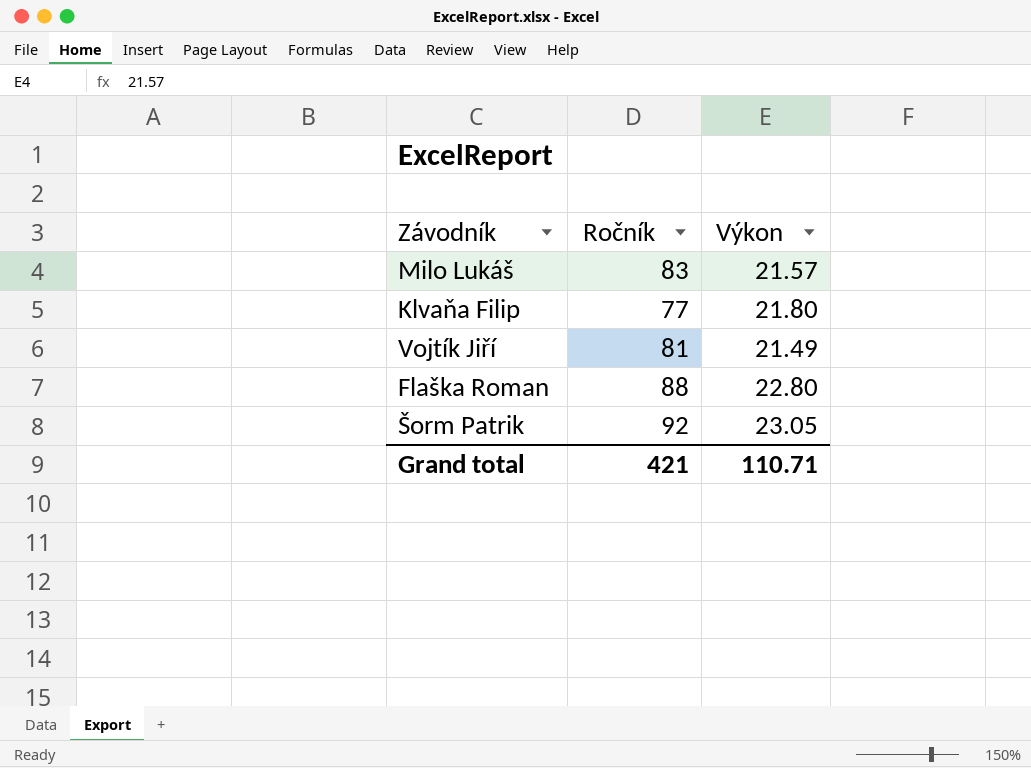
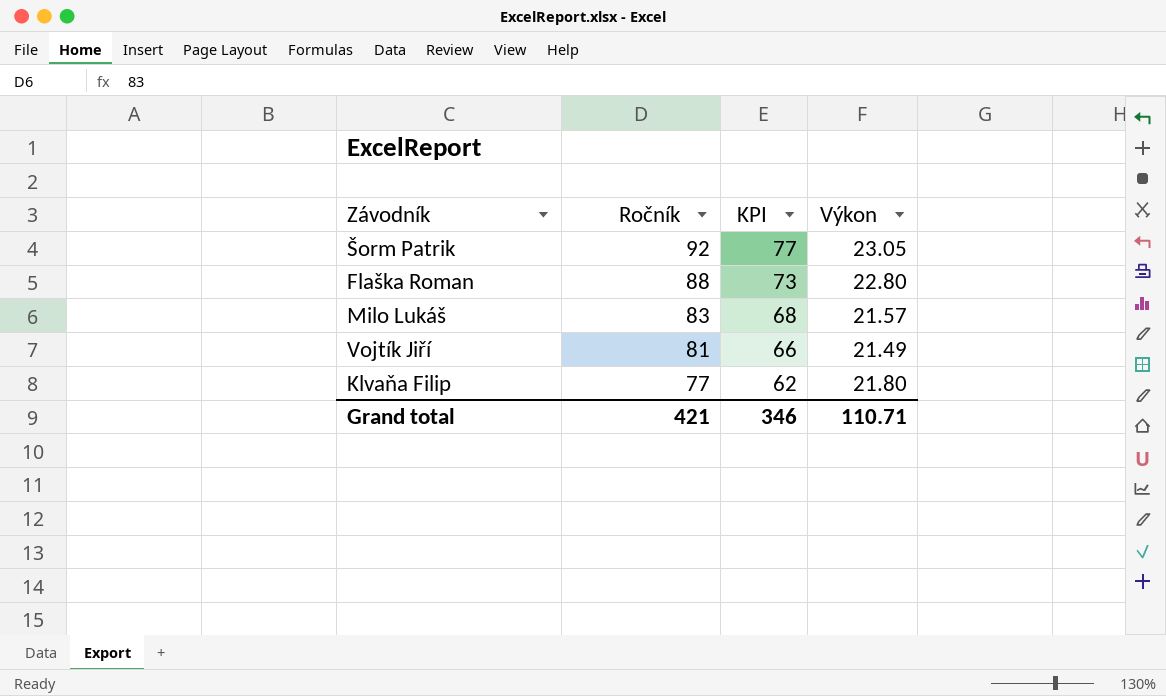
row order: none -> Ročník descending
column KPI | formula: none -> [Ročník] - 15

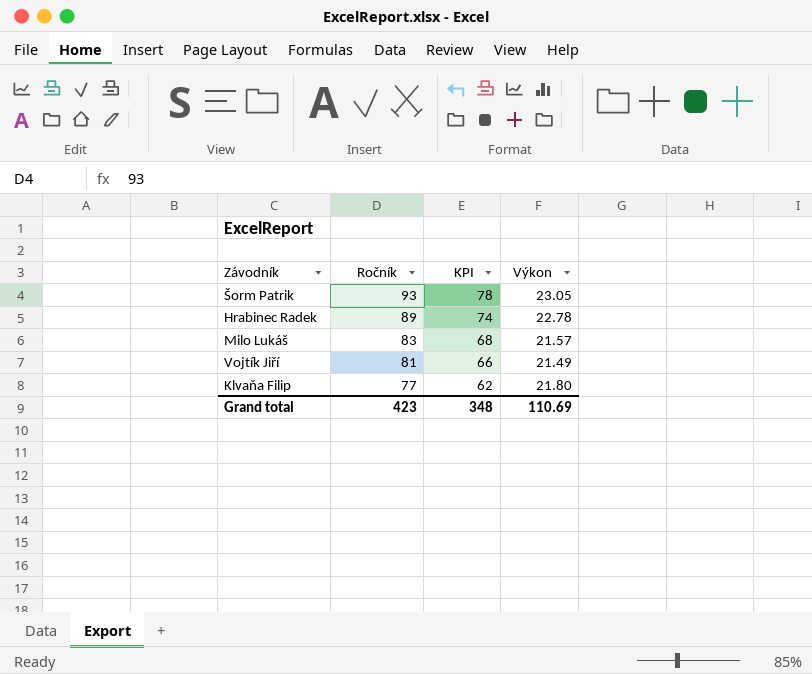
row Flaška Roman: 88 | 73 | 22.80 -> none
Šorm Patrik | Ročník: 92 -> 93
Šorm Patrik | KPI: 77 -> 78
row Hrabinec Radek: none -> 89 | 74 | 22.78
Grand total | Ročník: 421 -> 423
Grand total | KPI: 346 -> 348
Grand total | Výkon: 110.71 -> 110.69

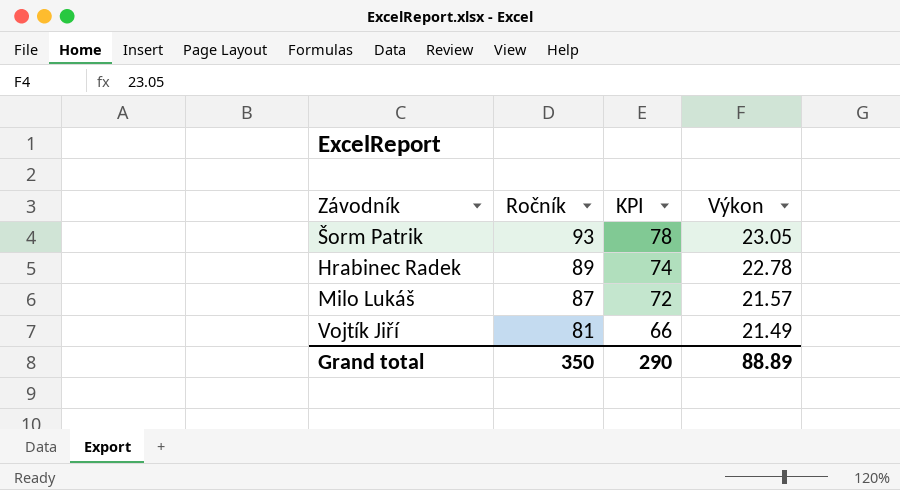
row Klvaňa Filip: 77 | 62 | 21.80 -> none
Milo Lukáš | Ročník: 83 -> 87
Milo Lukáš | KPI: 68 -> 72
Grand total | Ročník: 423 -> 350
Grand total | KPI: 348 -> 290
Grand total | Výkon: 110.69 -> 88.89

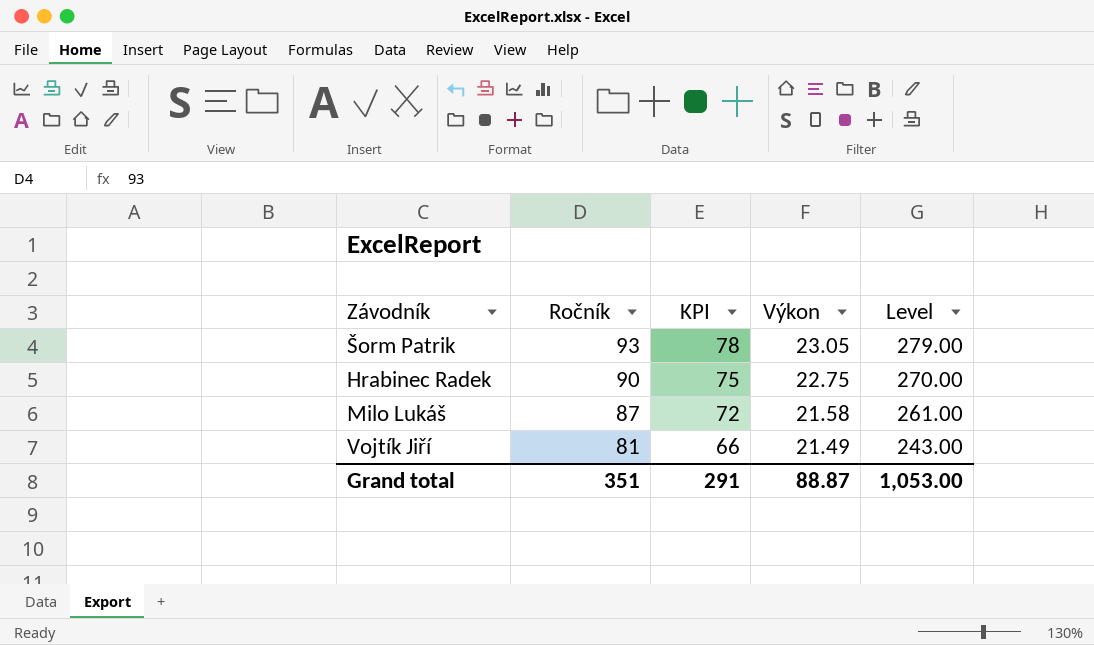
column Level | formula: none -> [Ročník] * 3
Hrabinec Radek | Ročník: 89 -> 90
Hrabinec Radek | KPI: 74 -> 75
Hrabinec Radek | Výkon: 22.78 -> 22.75
Milo Lukáš | Výkon: 21.57 -> 21.58
Grand total | Ročník: 350 -> 351
Grand total | KPI: 290 -> 291
Grand total | Výkon: 88.89 -> 88.87

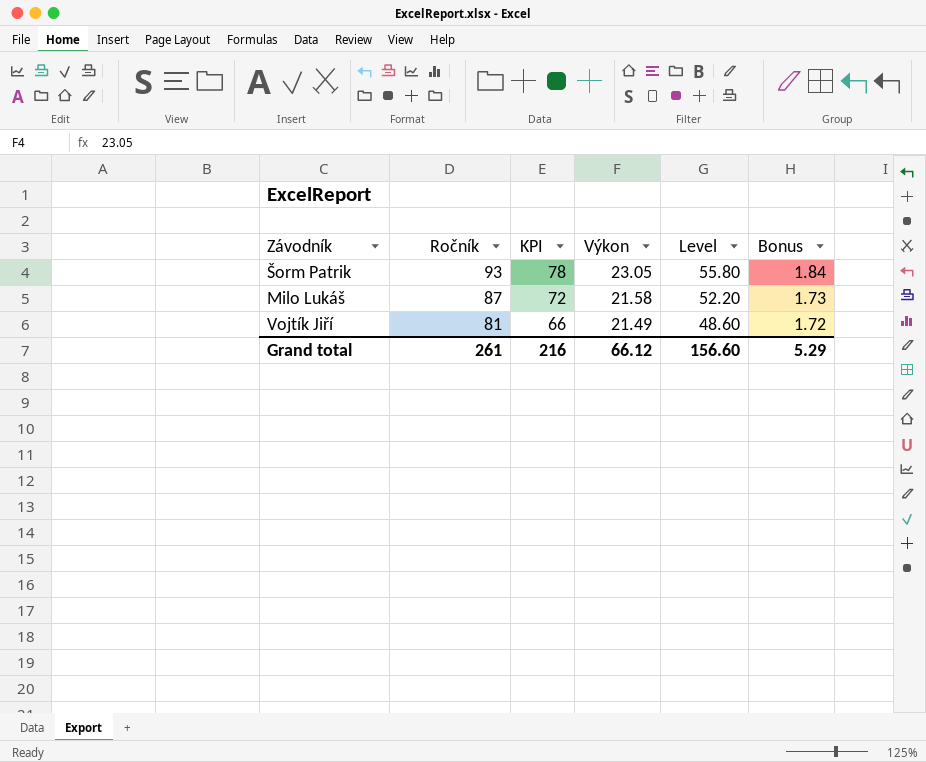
column Level | formula: [Ročník] * 3 -> [Ročník] * 0.6
column Bonus | formula: none -> [Výkon] * 0.08
row Hrabinec Radek: 90 | 75 | 22.75 | 270.00 -> none
Grand total | Ročník: 351 -> 261
Grand total | KPI: 291 -> 216
Grand total | Výkon: 88.87 -> 66.12
Grand total | Level: 1,053.00 -> 156.60

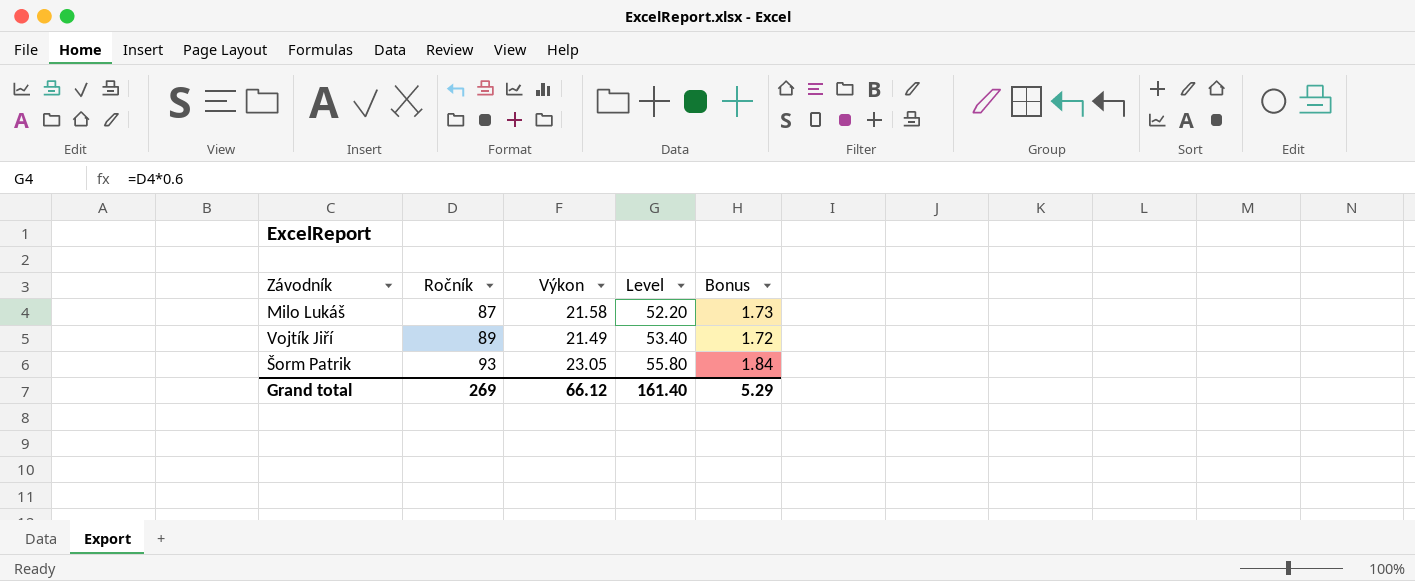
row order: Ročník descending -> Ročník ascending
column KPI | formula: [Ročník] - 15 -> none
Vojtík Jiří | Ročník: 81 -> 89
Vojtík Jiří | Level: 48.60 -> 53.40
Grand total | Ročník: 261 -> 269
Grand total | Level: 156.60 -> 161.40

